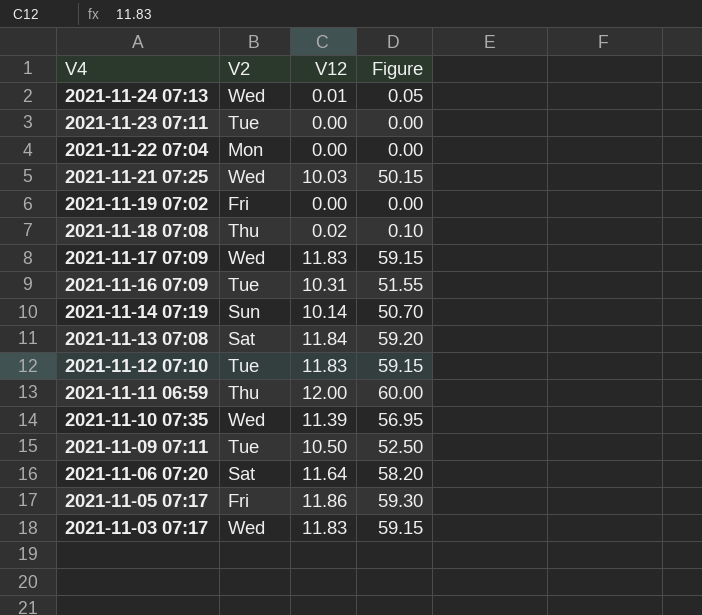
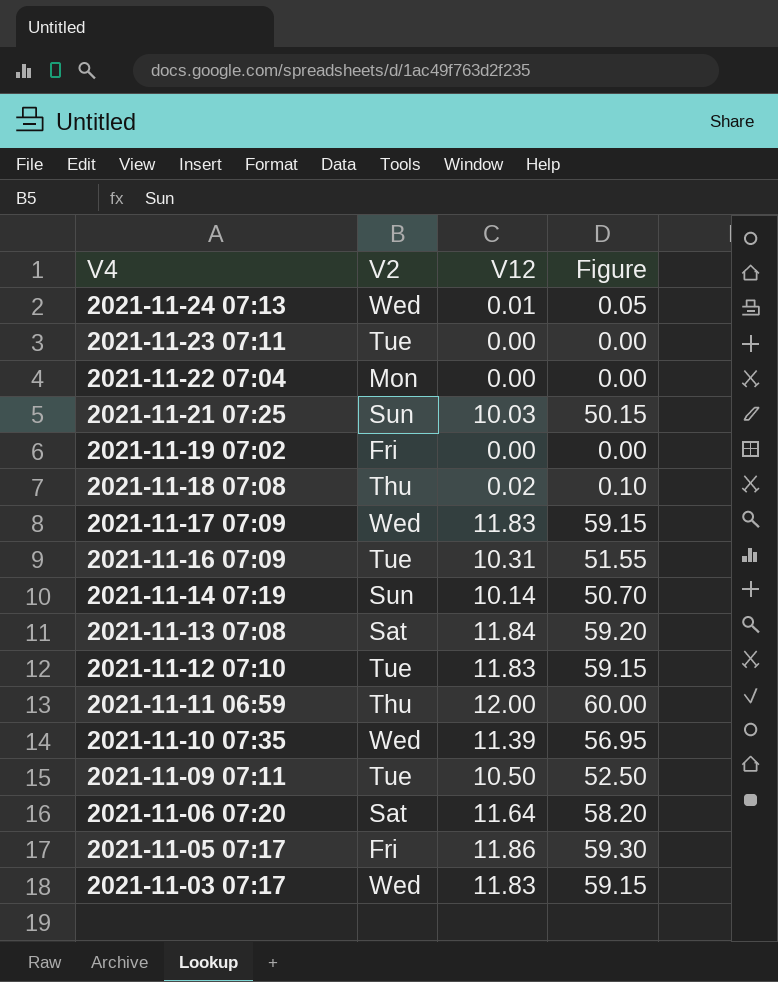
2021-11-21 07:25 | V2: Wed -> Sun

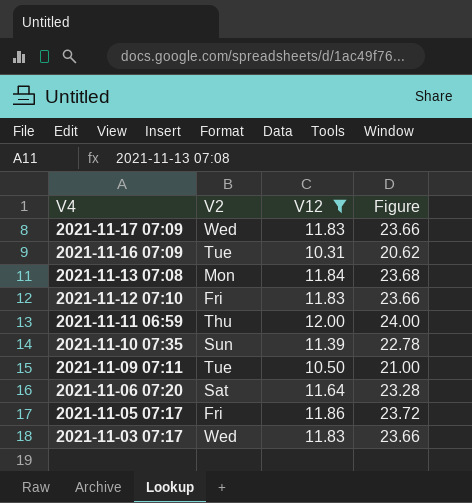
filter: none -> V12 >= 10.31
column Figure | formula: [V12] * 5 -> [V12] * 2
2021-11-13 07:08 | V2: Sat -> Mon
2021-11-12 07:10 | V2: Tue -> Fri
2021-11-10 07:35 | V2: Wed -> Sun

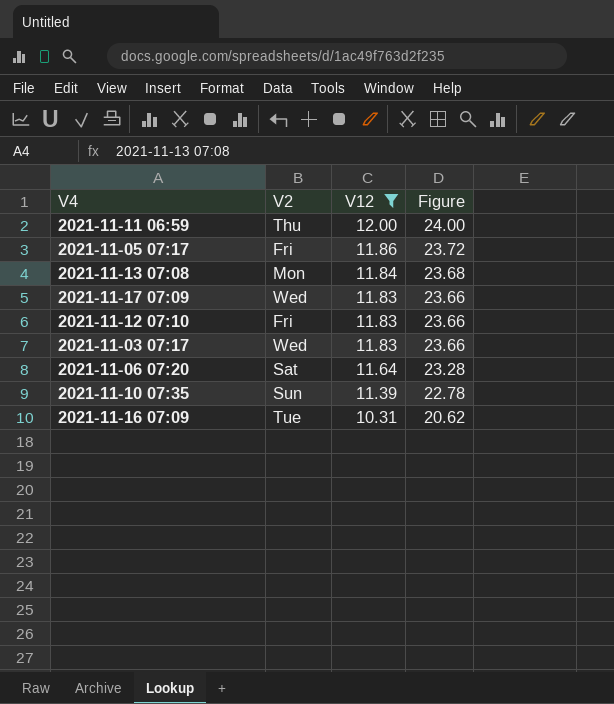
row order: V4 descending -> V12 descending
row 2021-11-09 07:11: Tue | 10.50 | 21.00 -> none

